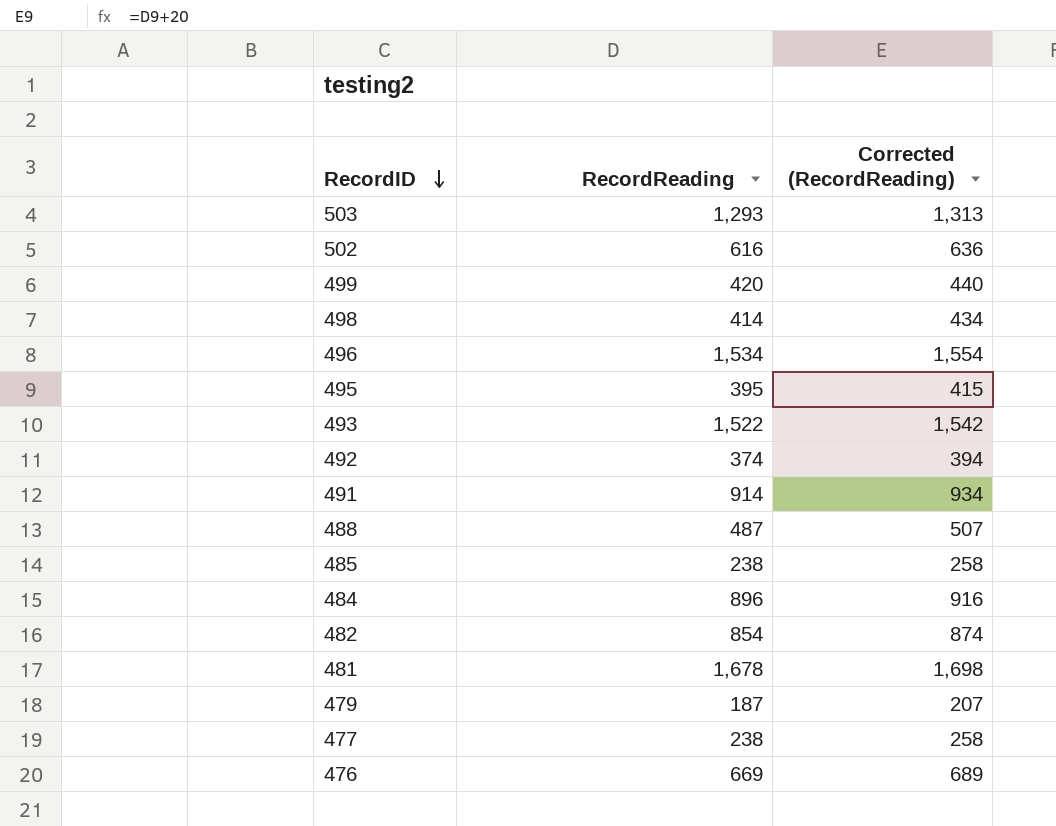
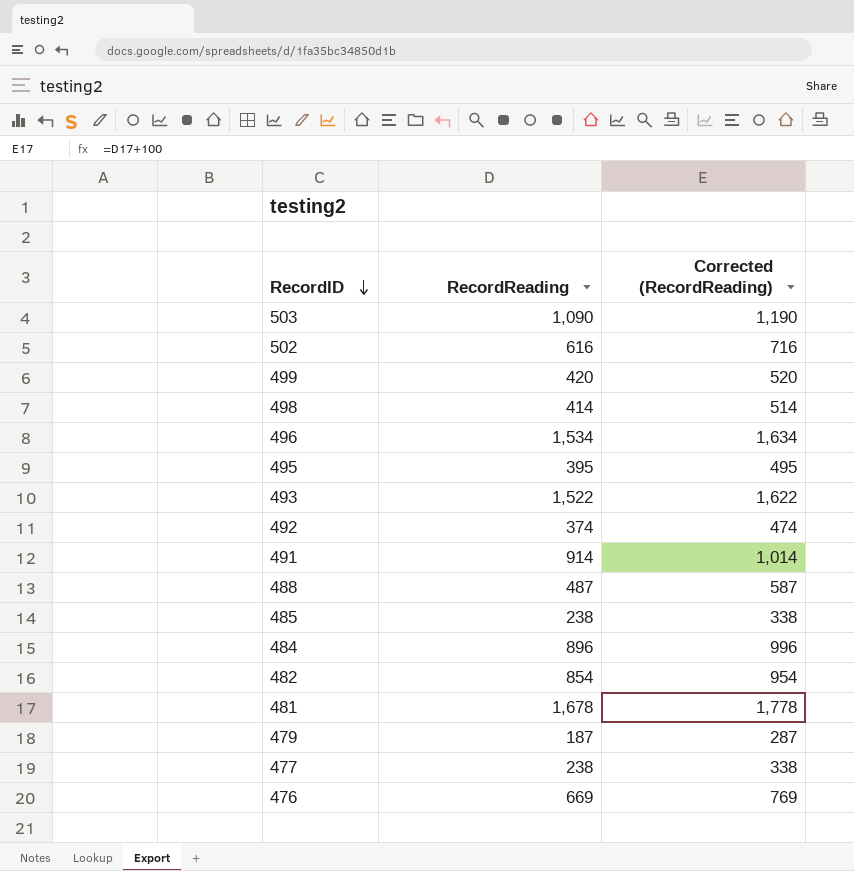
column Corrected (RecordReading) | formula: [RecordReading] + 20 -> [RecordReading] + 100
503 | RecordReading: 1,293 -> 1,090

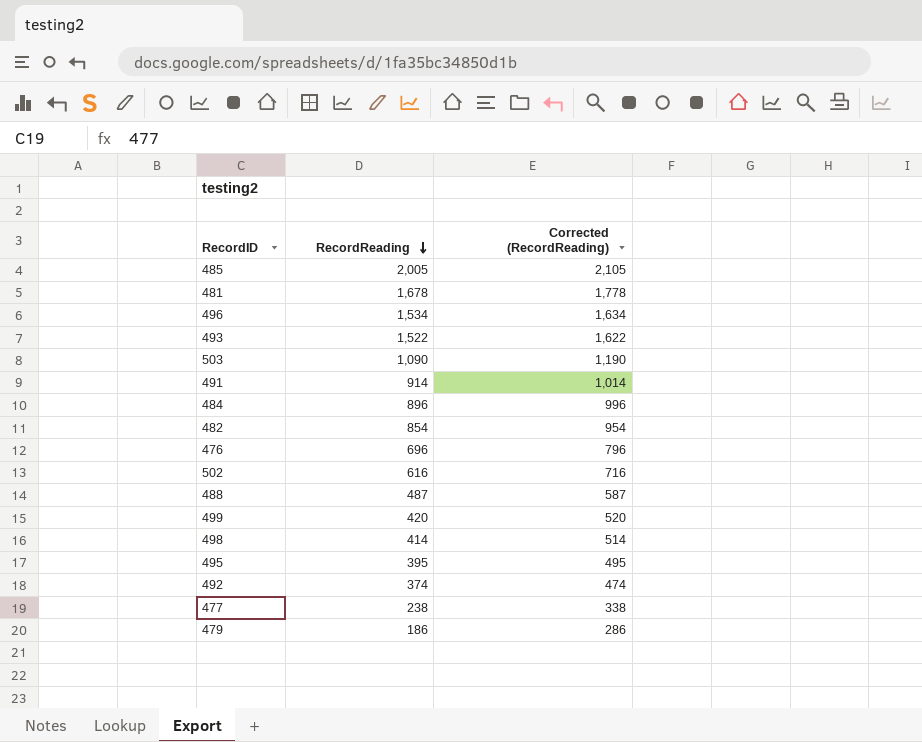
row order: RecordID descending -> RecordReading descending
485 | RecordReading: 238 -> 2,005
485 | Corrected (RecordReading): 338 -> 2,105
476 | RecordReading: 669 -> 696
476 | Corrected (RecordReading): 769 -> 796
479 | RecordReading: 187 -> 186
479 | Corrected (RecordReading): 287 -> 286

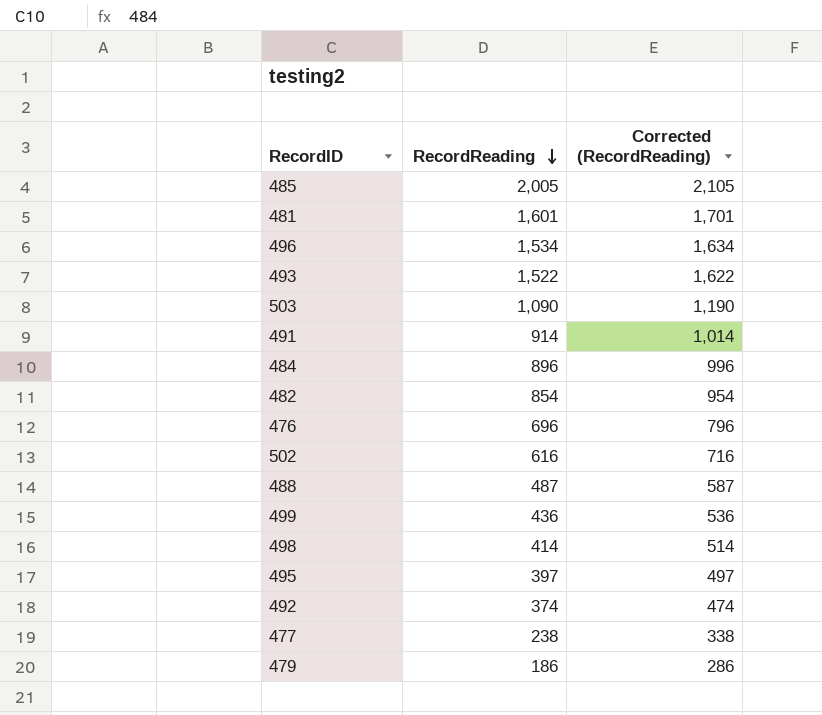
481 | RecordReading: 1,678 -> 1,601
481 | Corrected (RecordReading): 1,778 -> 1,701
499 | RecordReading: 420 -> 436
499 | Corrected (RecordReading): 520 -> 536
495 | RecordReading: 395 -> 397
495 | Corrected (RecordReading): 495 -> 497

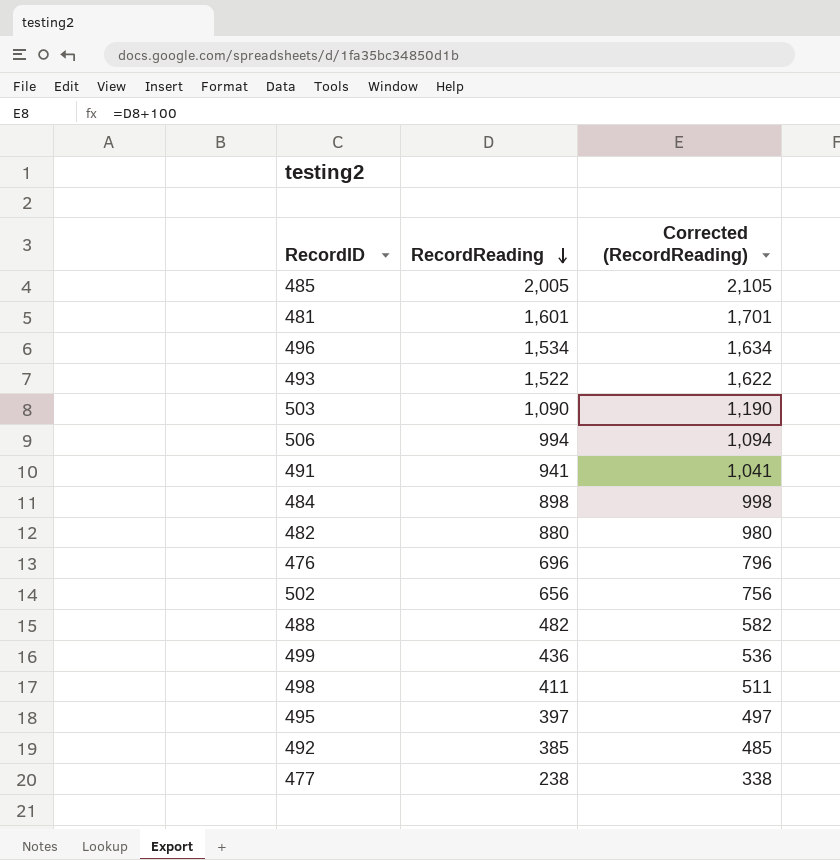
row 479: 186 | 286 -> none
row 506: none -> 994 | 1,094
491 | RecordReading: 914 -> 941
491 | Corrected (RecordReading): 1,014 -> 1,041
484 | RecordReading: 896 -> 898
484 | Corrected (RecordReading): 996 -> 998
482 | RecordReading: 854 -> 880
482 | Corrected (RecordReading): 954 -> 980
502 | RecordReading: 616 -> 656
502 | Corrected (RecordReading): 716 -> 756
488 | RecordReading: 487 -> 482
488 | Corrected (RecordReading): 587 -> 582
498 | RecordReading: 414 -> 411
498 | Corrected (RecordReading): 514 -> 511
492 | RecordReading: 374 -> 385
492 | Corrected (RecordReading): 474 -> 485

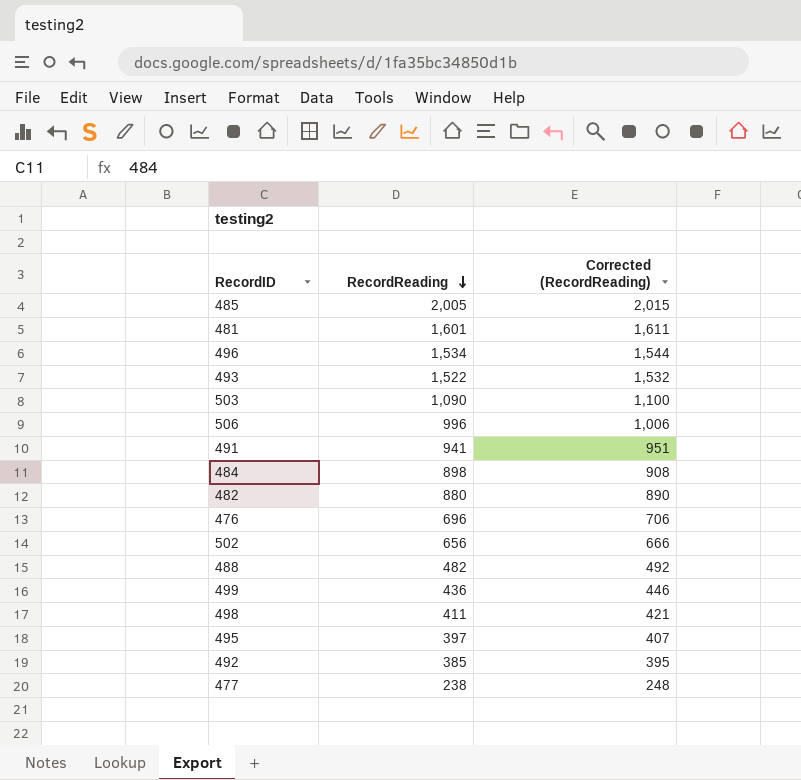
column Corrected (RecordReading) | formula: [RecordReading] + 100 -> [RecordReading] + 10
506 | RecordReading: 994 -> 996

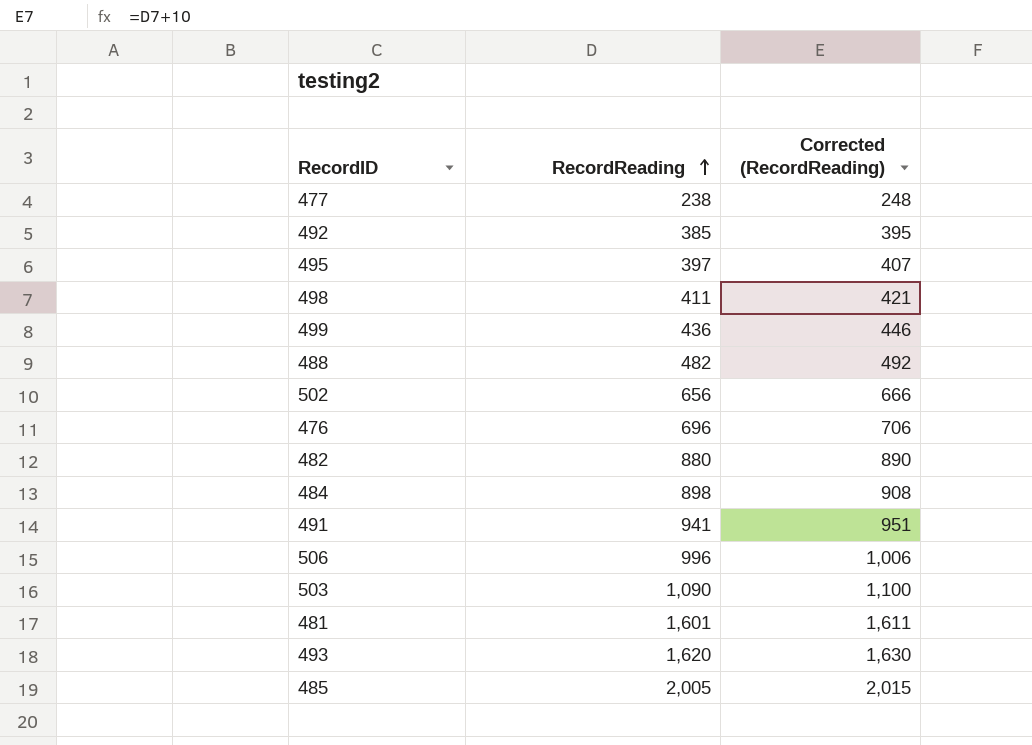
row order: RecordReading descending -> RecordReading ascending
row 496: 1,534 | 1,544 -> none
493 | RecordReading: 1,522 -> 1,620
493 | Corrected (RecordReading): 1,532 -> 1,630

